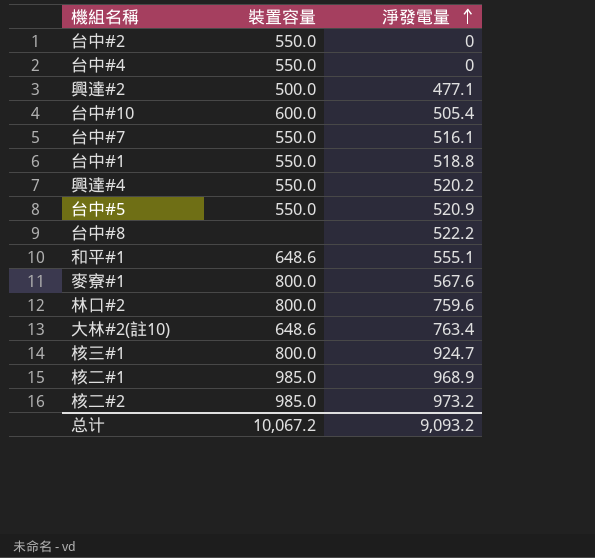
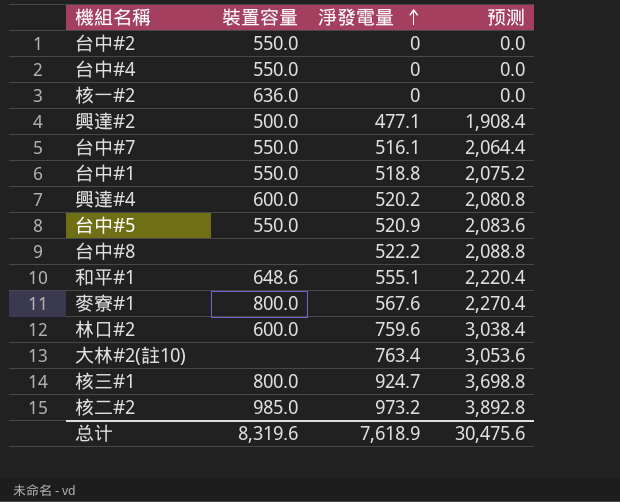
column 预测 | formula: none -> [淨發電量] * 4
row 台中#10: 600.0 | 505.4 -> none
row 核二#1: 985.0 | 968.9 -> none
row 核一#2: none -> 636.0 | 0 | 0.0
興達#4 | 裝置容量: 550.0 -> 600.0
林口#2 | 裝置容量: 800.0 -> 600.0
大林#2(註10) | 裝置容量: 648.6 -> none
总计 | 裝置容量: 10,067.2 -> 8,319.6
总计 | 淨發電量: 9,093.2 -> 7,618.9

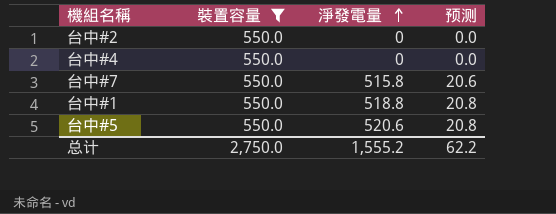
filter: none -> 裝置容量 = 550.0
column 预测 | formula: [淨發電量] * 4 -> [淨發電量] * 0.04
台中#7 | 淨發電量: 516.1 -> 515.8
台中#5 | 淨發電量: 520.9 -> 520.6
总计 | 裝置容量: 8,319.6 -> 2,750.0
总计 | 淨發電量: 7,618.9 -> 1,555.2
总计 | 预测: 30,475.6 -> 62.2

